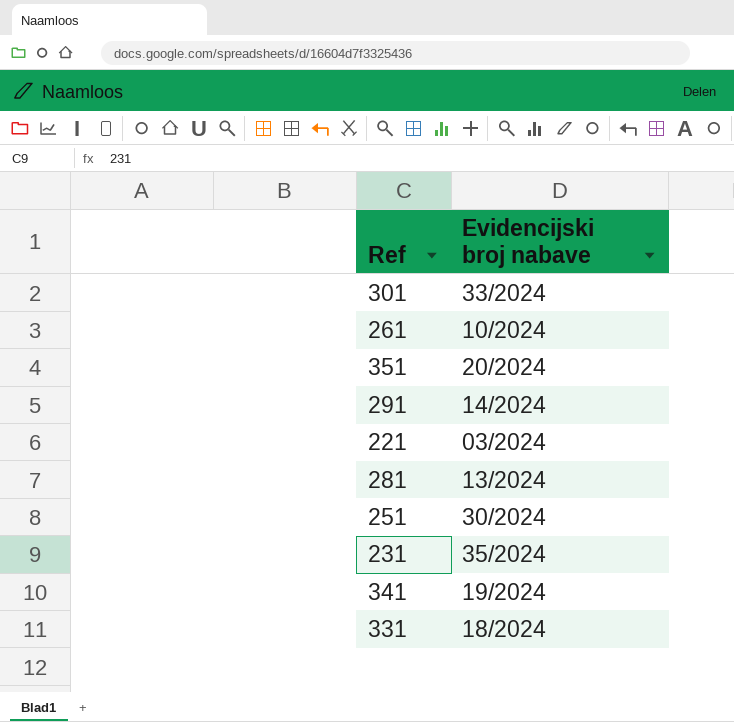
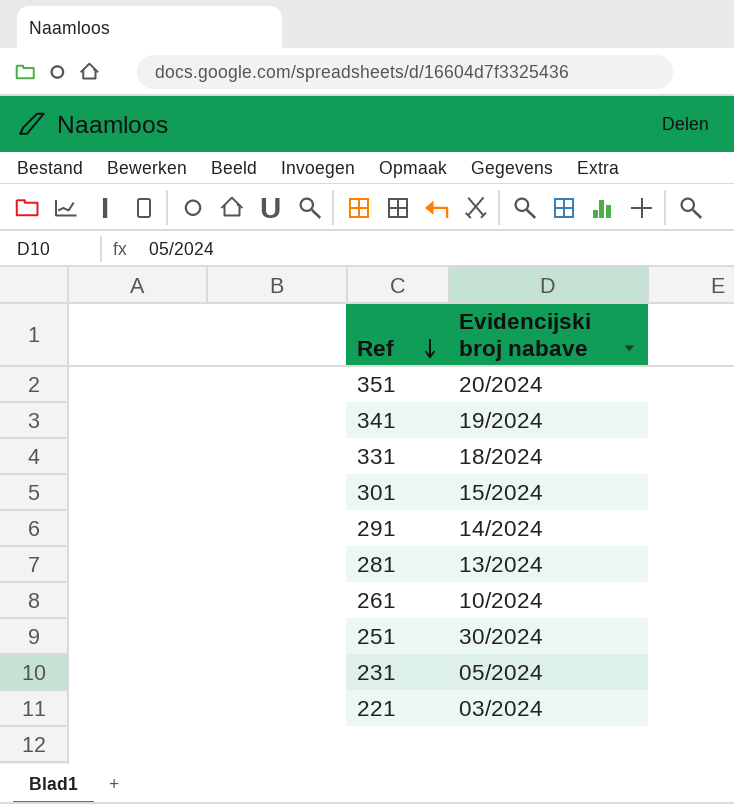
row order: none -> Ref descending
301 | Evidencijski broj nabave: 33/2024 -> 15/2024
231 | Evidencijski broj nabave: 35/2024 -> 05/2024

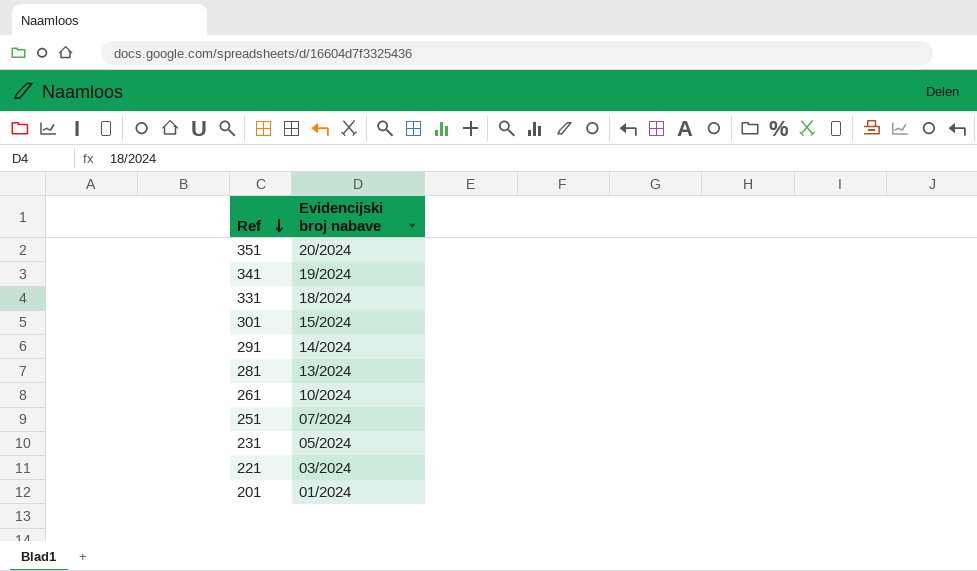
251 | Evidencijski broj nabave: 30/2024 -> 07/2024
row 201: none -> 01/2024

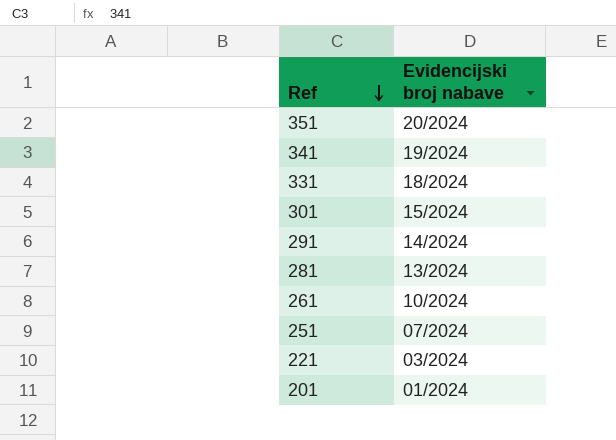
row 231: 05/2024 -> none

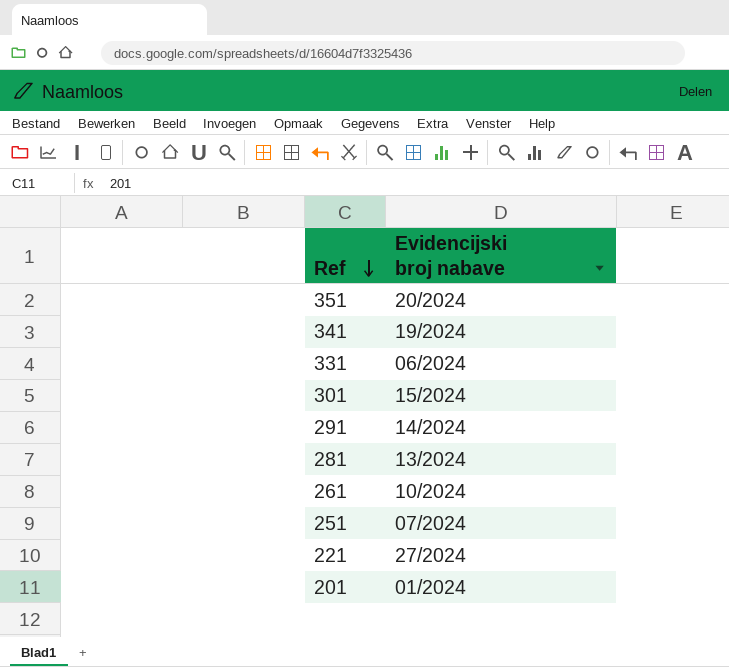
331 | Evidencijski broj nabave: 18/2024 -> 06/2024
221 | Evidencijski broj nabave: 03/2024 -> 27/2024

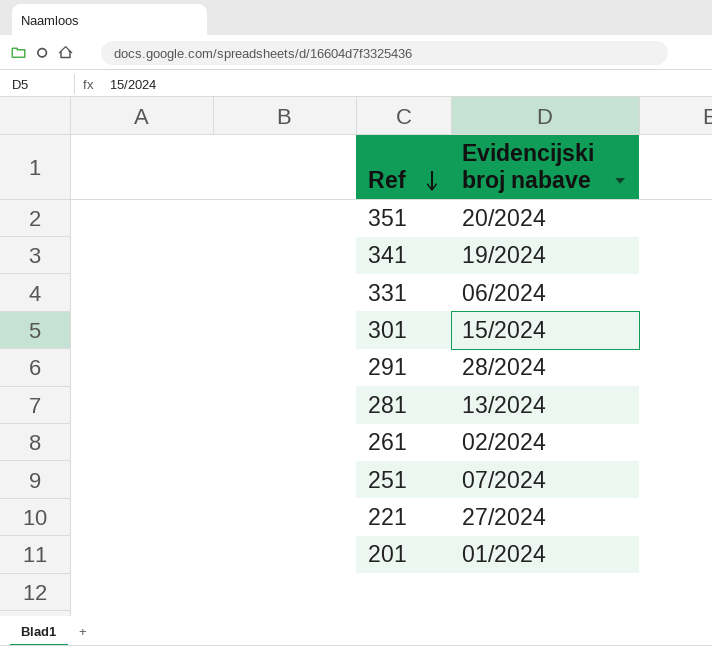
291 | Evidencijski broj nabave: 14/2024 -> 28/2024
261 | Evidencijski broj nabave: 10/2024 -> 02/2024

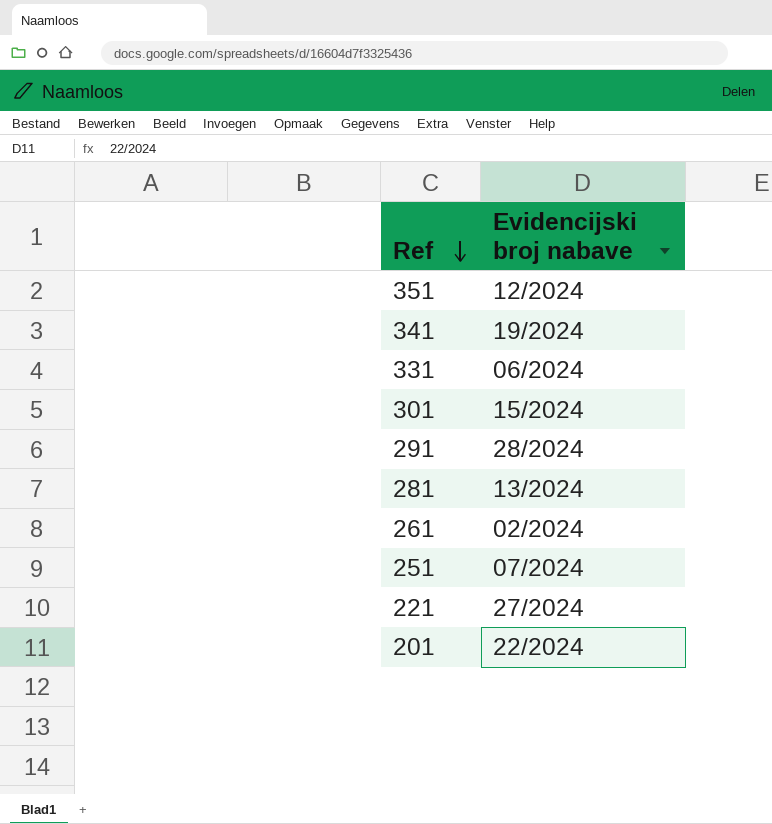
351 | Evidencijski broj nabave: 20/2024 -> 12/2024
201 | Evidencijski broj nabave: 01/2024 -> 22/2024

